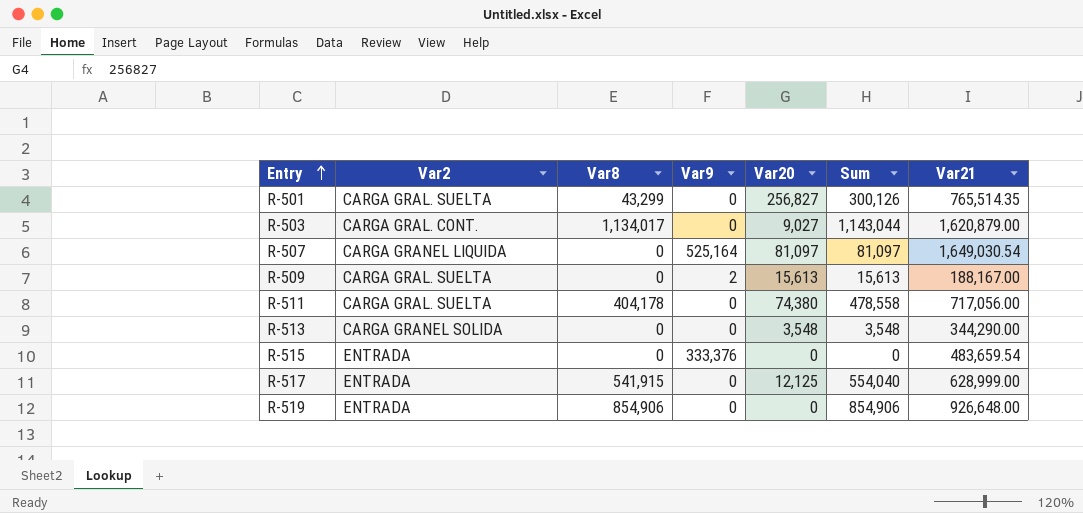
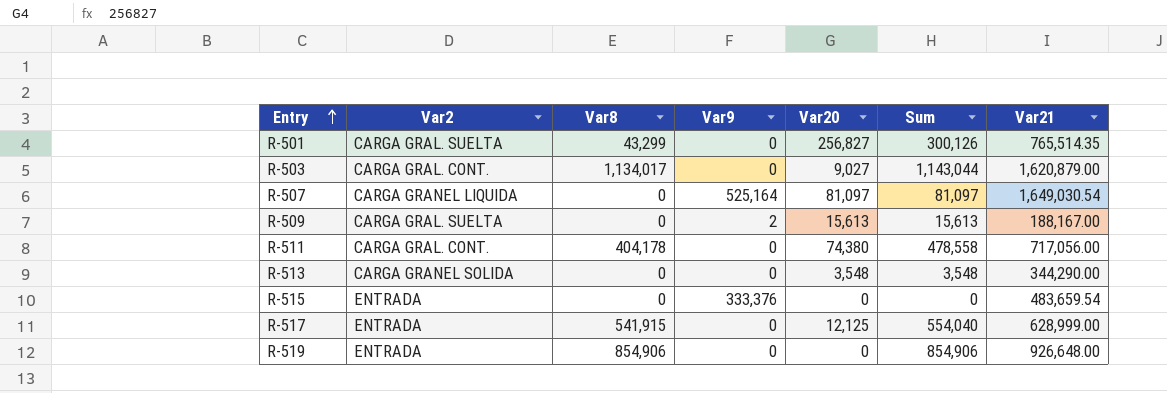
R-511 | Var2: CARGA GRAL. SUELTA -> CARGA GRAL. CONT.

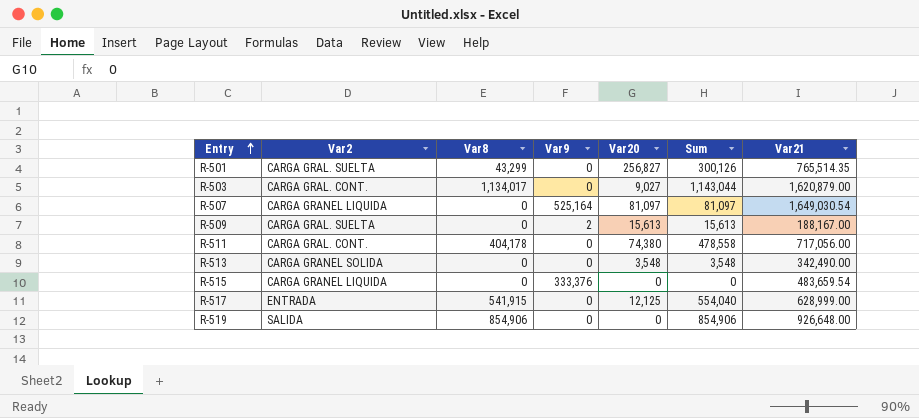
R-513 | Var21: 344,290.00 -> 342,490.00
R-515 | Var2: ENTRADA -> CARGA GRANEL LIQUIDA
R-519 | Var2: ENTRADA -> SALIDA

